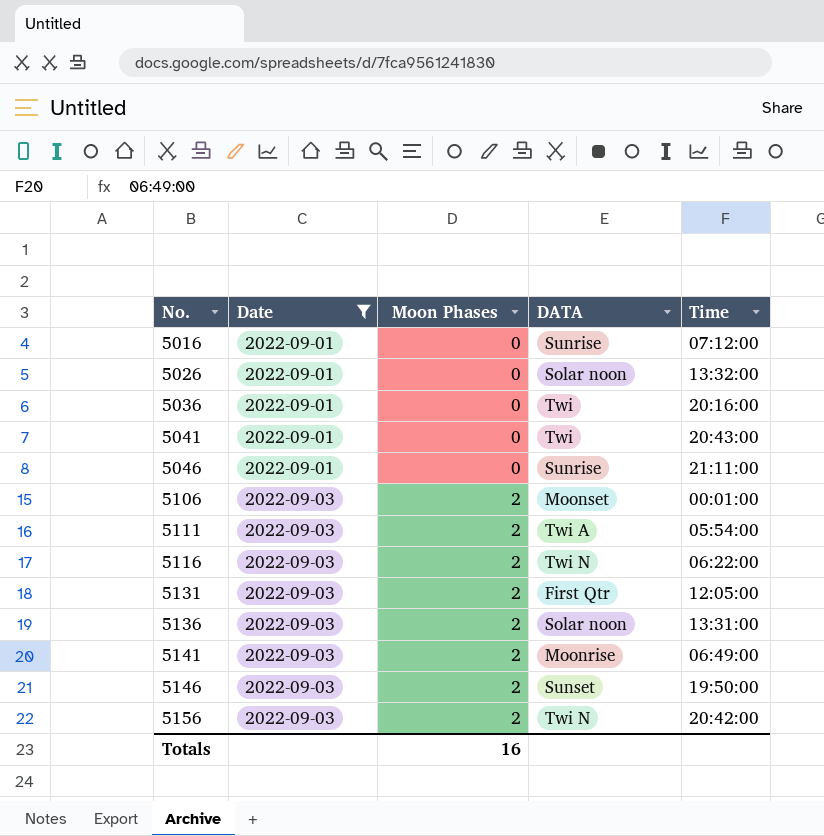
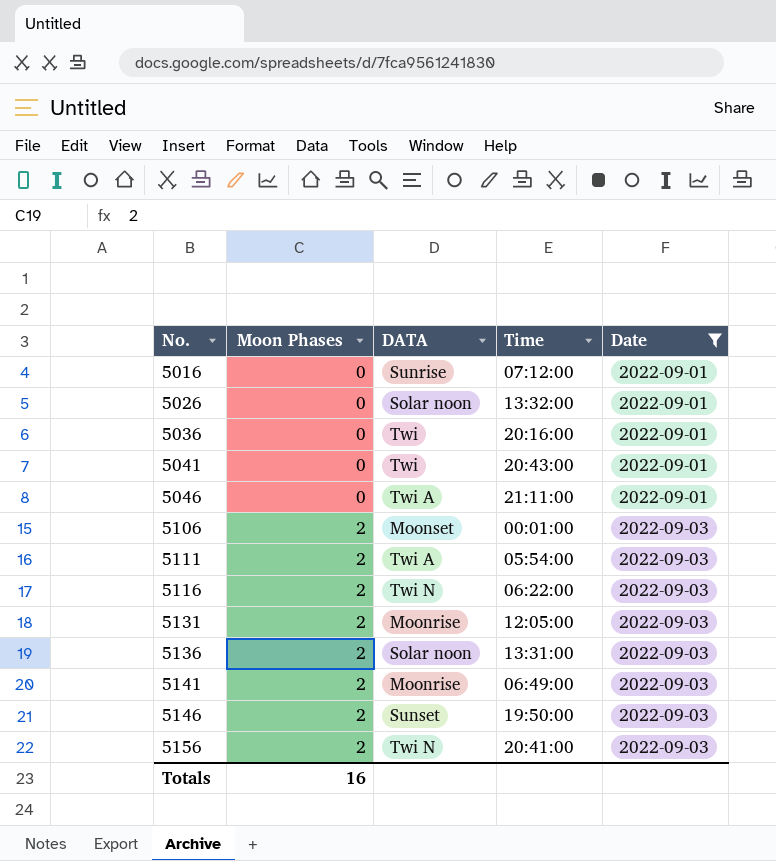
column Date | position: 2 -> 5
5046 | DATA: Sunrise -> Twi A
5131 | DATA: First Qtr -> Moonrise
5156 | Time: 20:42:00 -> 20:41:00

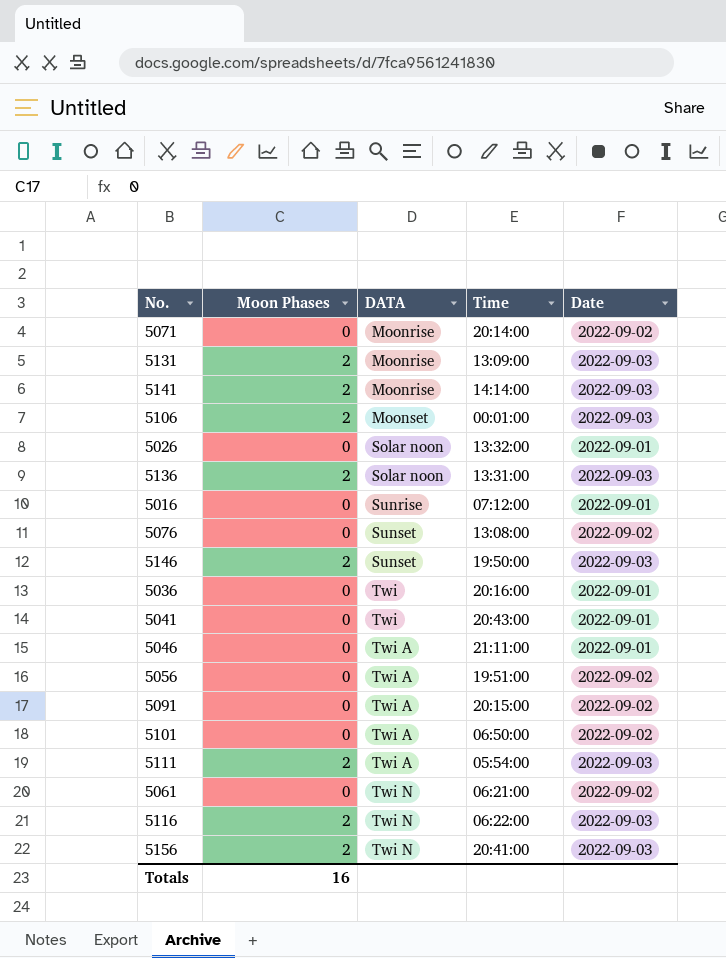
filter: Date != 2022-09-02 -> none
row order: No. ascending -> DATA ascending
5131 | Time: 12:05:00 -> 13:09:00
5141 | Time: 06:49:00 -> 14:14:00

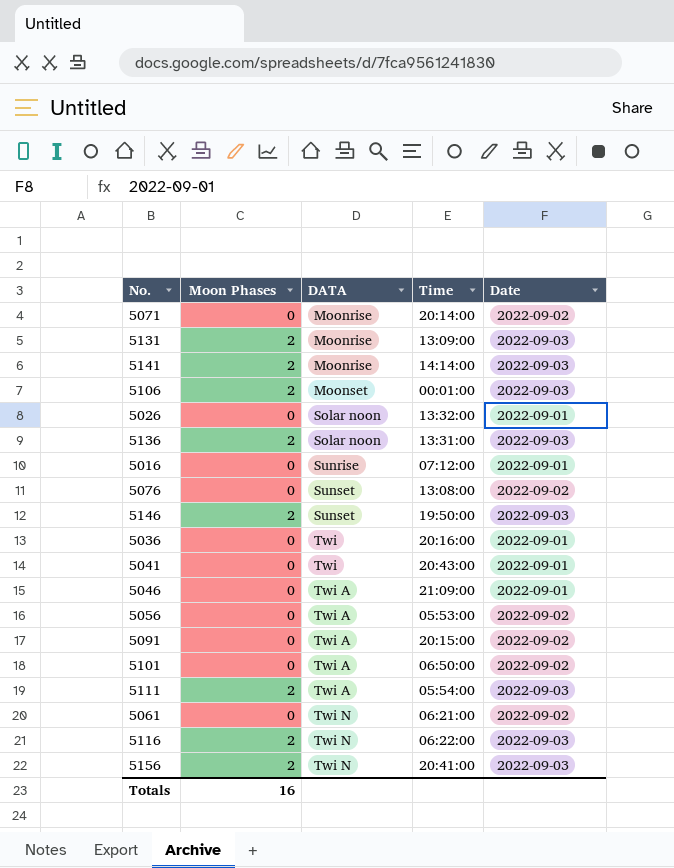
5046 | Time: 21:11:00 -> 21:09:00
5056 | Time: 19:51:00 -> 05:53:00

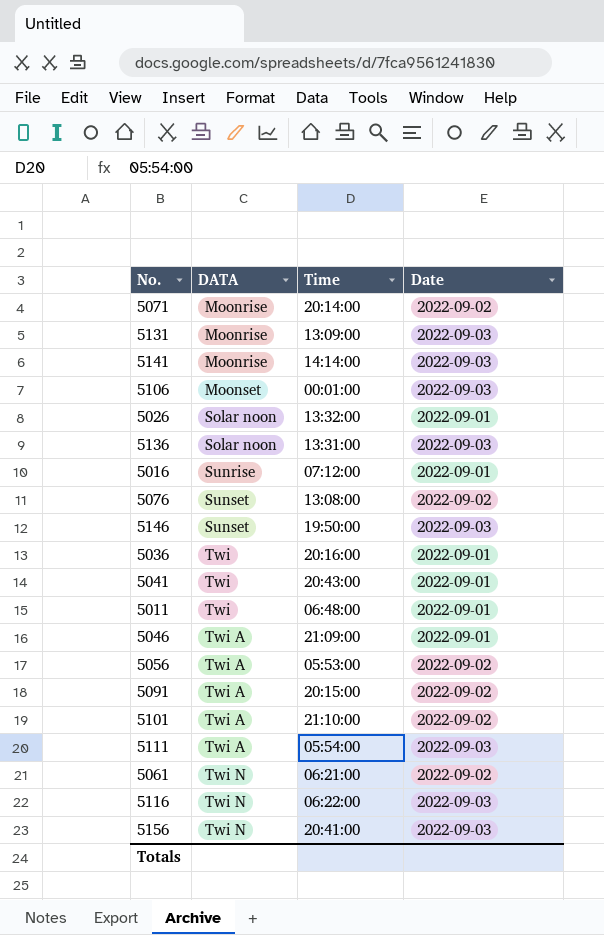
column Moon Phases | position: 2 -> none
row 5011: none -> Twi | 06:48:00 | 2022-09-01
5101 | Time: 06:50:00 -> 21:10:00

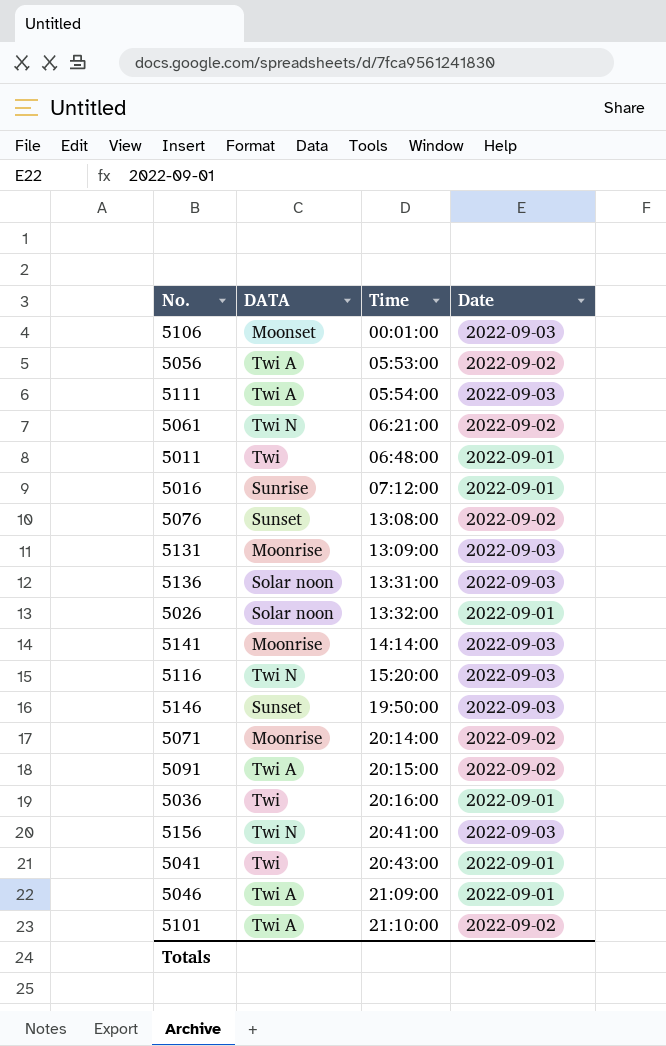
row order: DATA ascending -> Time ascending
5116 | Time: 06:22:00 -> 15:20:00

